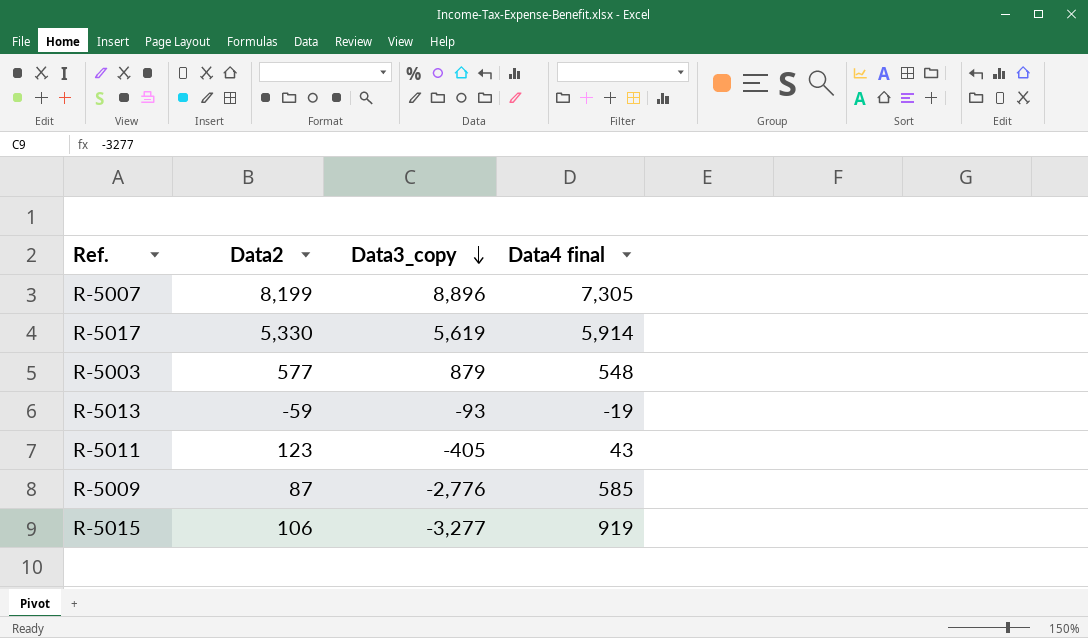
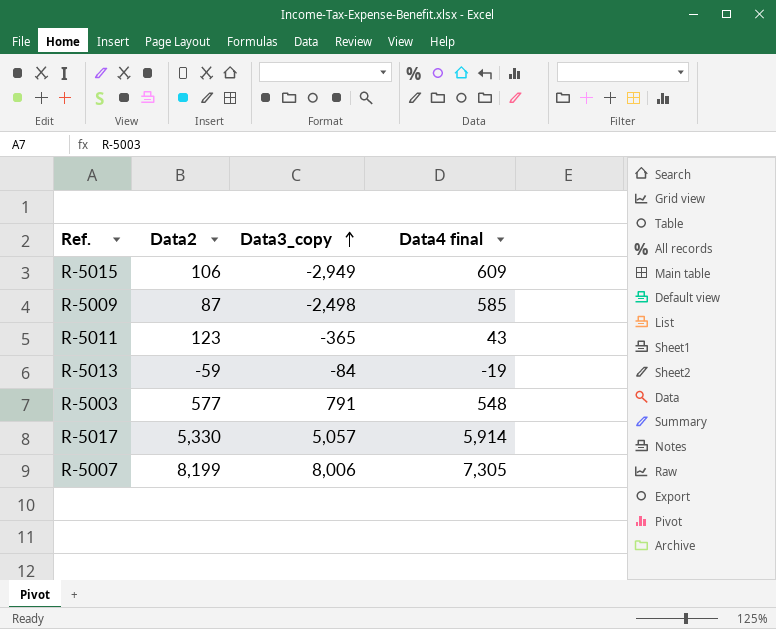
row order: Data3_copy descending -> Data3_copy ascending
R-5015 | Data3_copy: -3,277 -> -2,949
R-5015 | Data4 final: 919 -> 609
R-5009 | Data3_copy: -2,776 -> -2,498
R-5011 | Data3_copy: -405 -> -365
R-5013 | Data3_copy: -93 -> -84
R-5003 | Data3_copy: 879 -> 791
R-5017 | Data3_copy: 5,619 -> 5,057
R-5007 | Data3_copy: 8,896 -> 8,006

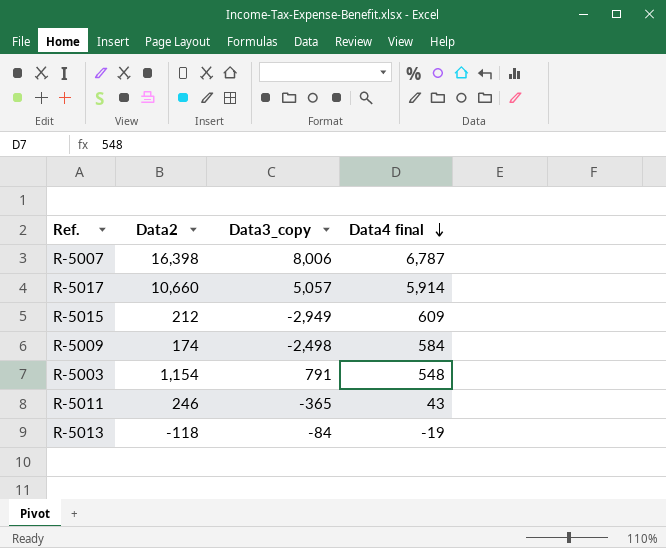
row order: Data3_copy ascending -> Data4 final descending
R-5007 | Data2: 8,199 -> 16,398
R-5007 | Data4 final: 7,305 -> 6,787
R-5017 | Data2: 5,330 -> 10,660
R-5015 | Data2: 106 -> 212
R-5009 | Data2: 87 -> 174
R-5009 | Data4 final: 585 -> 584
R-5003 | Data2: 577 -> 1,154
R-5011 | Data2: 123 -> 246
R-5013 | Data2: -59 -> -118

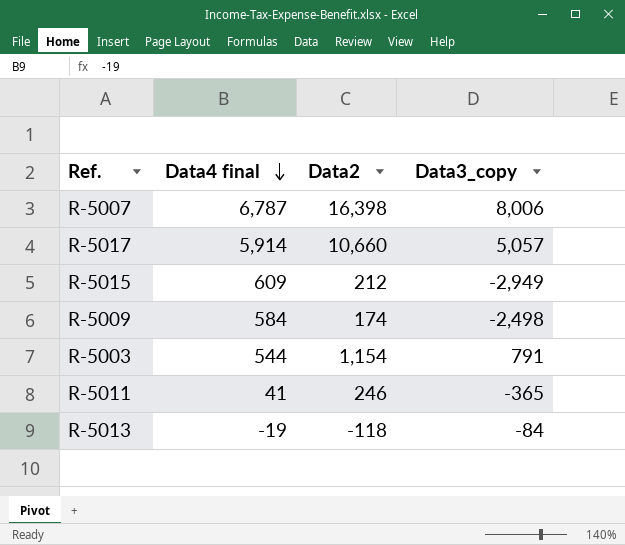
column Data4 final | position: 4 -> 2
R-5003 | Data4 final: 548 -> 544
R-5011 | Data4 final: 43 -> 41

